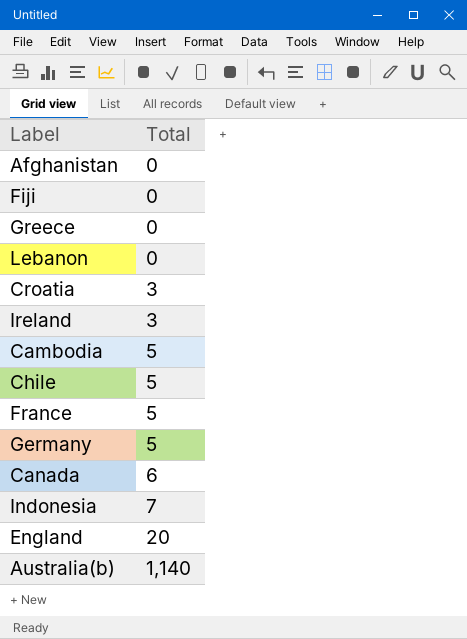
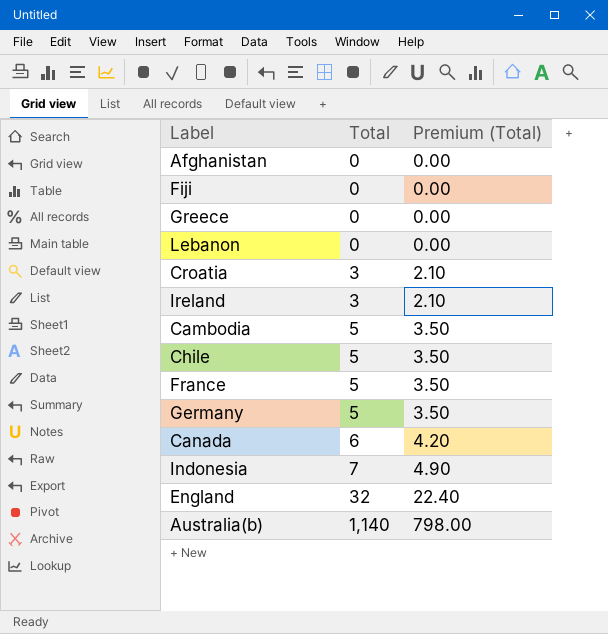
column Premium (Total) | formula: none -> [Total] * 0.7
England | Total: 20 -> 32

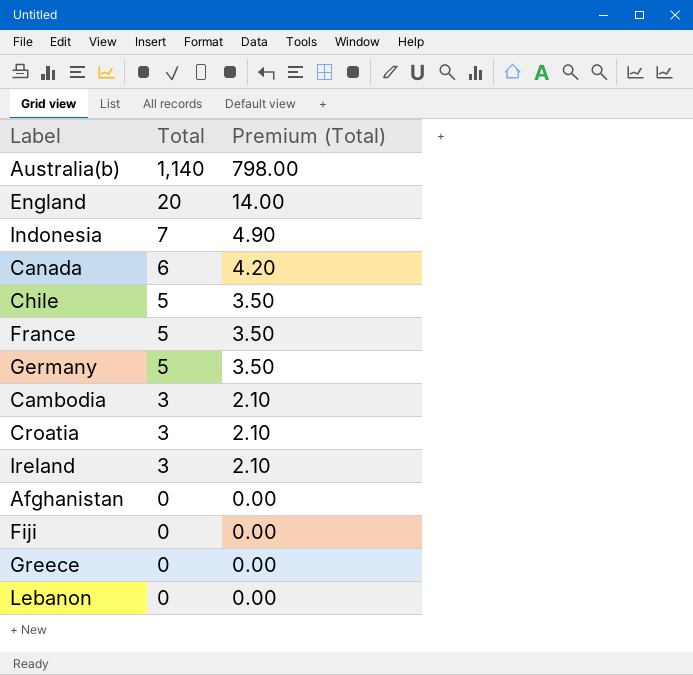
row order: Total ascending -> Total descending
England | Total: 32 -> 20
England | Premium (Total): 22.40 -> 14.00
Cambodia | Total: 5 -> 3
Cambodia | Premium (Total): 3.50 -> 2.10

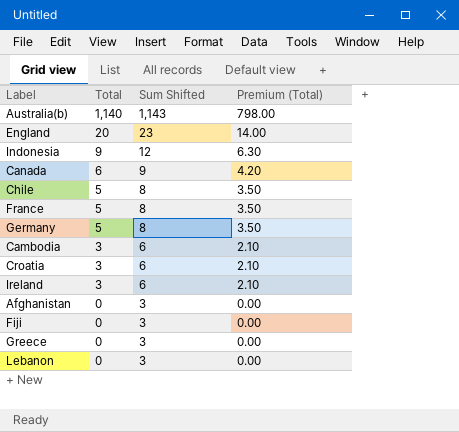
column Sum Shifted | formula: none -> [Total] + 3
Indonesia | Total: 7 -> 9
Indonesia | Premium (Total): 4.90 -> 6.30

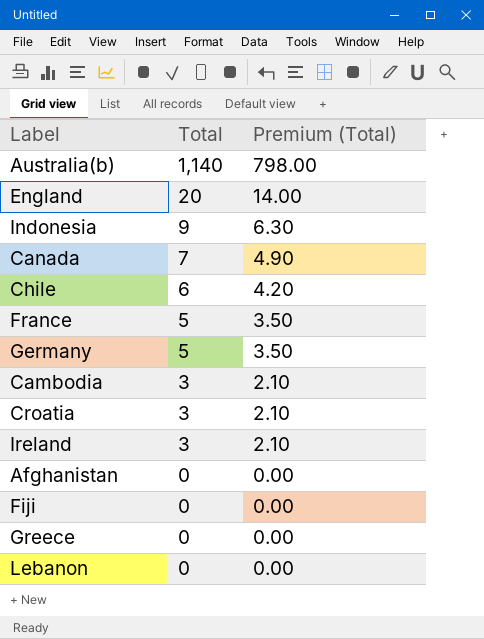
column Sum Shifted | formula: [Total] + 3 -> none
Canada | Total: 6 -> 7
Canada | Premium (Total): 4.20 -> 4.90
Chile | Total: 5 -> 6
Chile | Premium (Total): 3.50 -> 4.20

